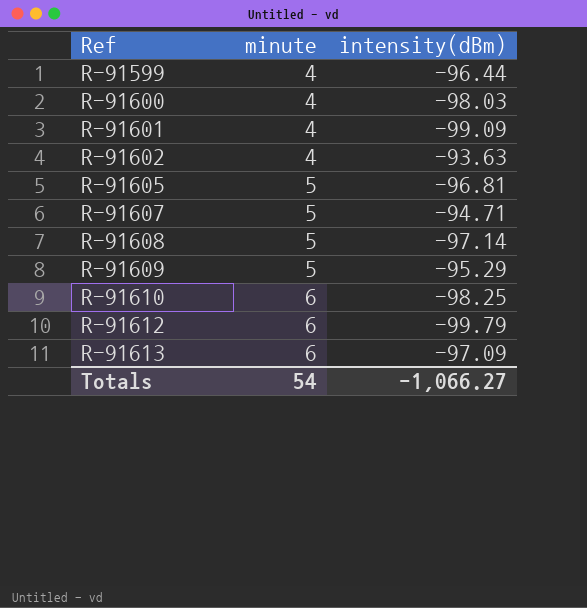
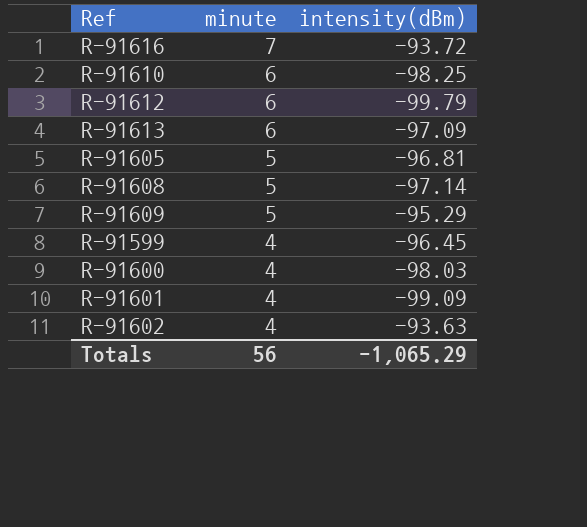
row order: Ref ascending -> minute descending
row R-91607: 5 | -94.71 -> none
row R-91616: none -> 7 | -93.72
R-91599 | intensity(dBm): -96.44 -> -96.45
Totals | minute: 54 -> 56
Totals | intensity(dBm): -1,066.27 -> -1,065.29

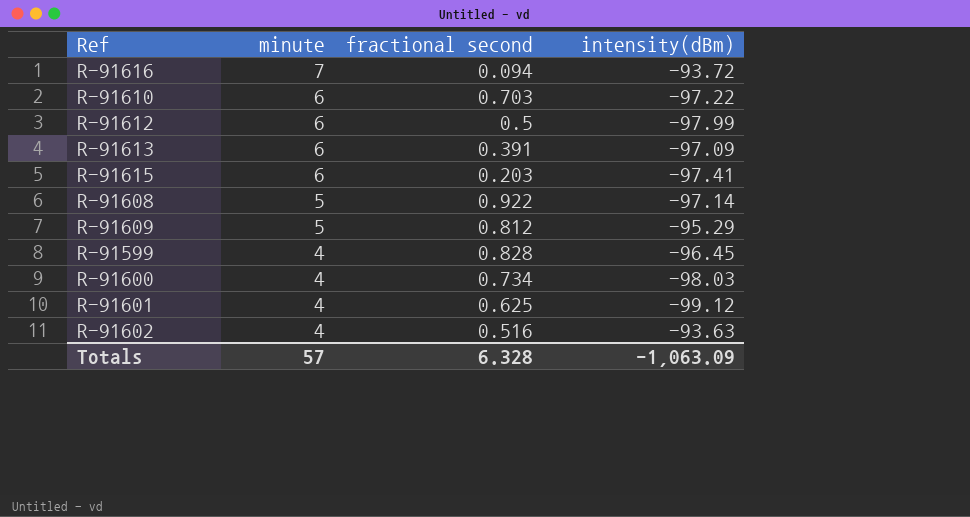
column fractional second | position: none -> 3
row R-91605: 5 | -96.81 -> none
R-91610 | intensity(dBm): -98.25 -> -97.22
R-91612 | intensity(dBm): -99.79 -> -97.99
row R-91615: none -> 6 | 0.203 | -97.41
R-91601 | intensity(dBm): -99.09 -> -99.12
Totals | minute: 56 -> 57
Totals | intensity(dBm): -1,065.29 -> -1,063.09

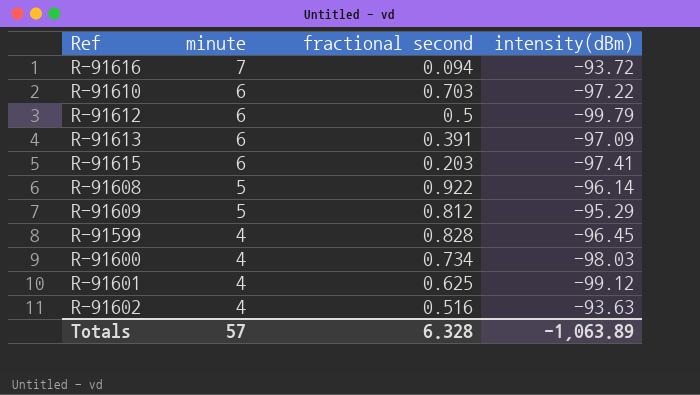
R-91612 | intensity(dBm): -97.99 -> -99.79
R-91608 | intensity(dBm): -97.14 -> -96.14
Totals | intensity(dBm): -1,063.09 -> -1,063.89

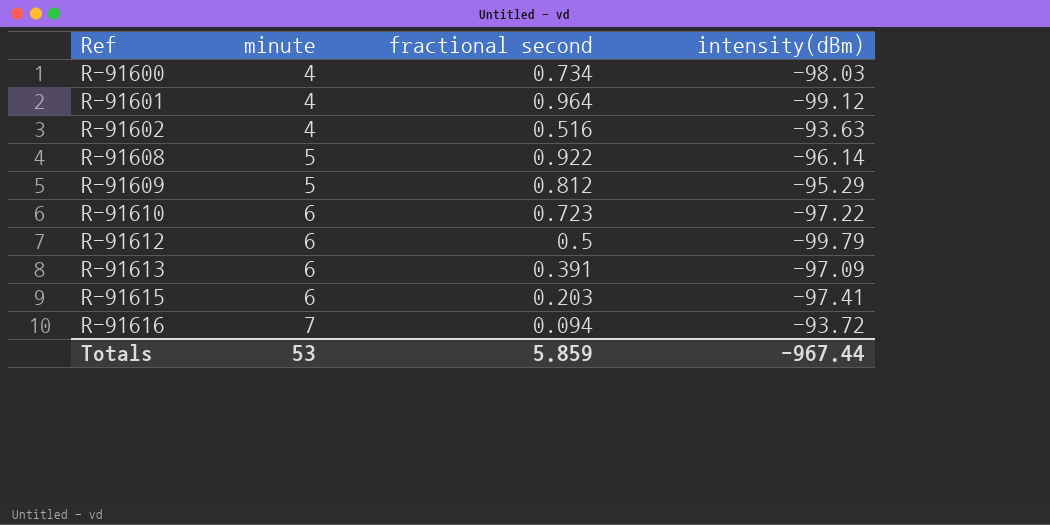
row order: minute descending -> Ref ascending
row R-91599: 4 | 0.828 | -96.45 -> none
R-91601 | fractional second: 0.625 -> 0.964
R-91610 | fractional second: 0.703 -> 0.723
Totals | minute: 57 -> 53
Totals | fractional second: 6.328 -> 5.859
Totals | intensity(dBm): -1,063.89 -> -967.44

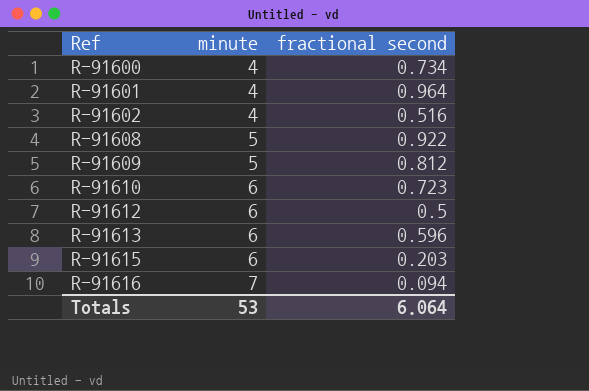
column intensity(dBm) | position: 4 -> none
R-91613 | fractional second: 0.391 -> 0.596
Totals | fractional second: 5.859 -> 6.064

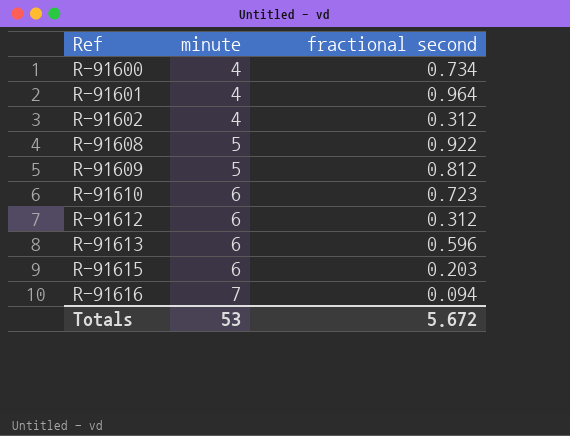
R-91602 | fractional second: 0.516 -> 0.312
R-91612 | fractional second: 0.5 -> 0.312
Totals | fractional second: 6.064 -> 5.672

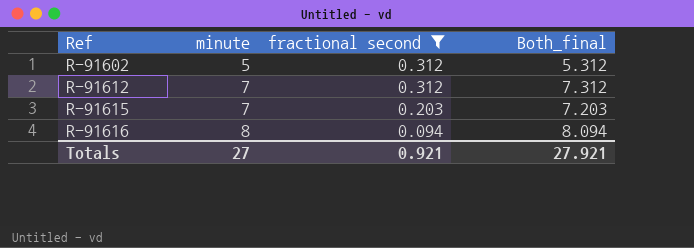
filter: none -> fractional second <= 0.312
column Both_final | formula: none -> [minute] + [fractional second]
R-91602 | minute: 4 -> 5
R-91612 | minute: 6 -> 7
R-91615 | minute: 6 -> 7
R-91616 | minute: 7 -> 8
Totals | minute: 53 -> 27
Totals | fractional second: 5.672 -> 0.921

